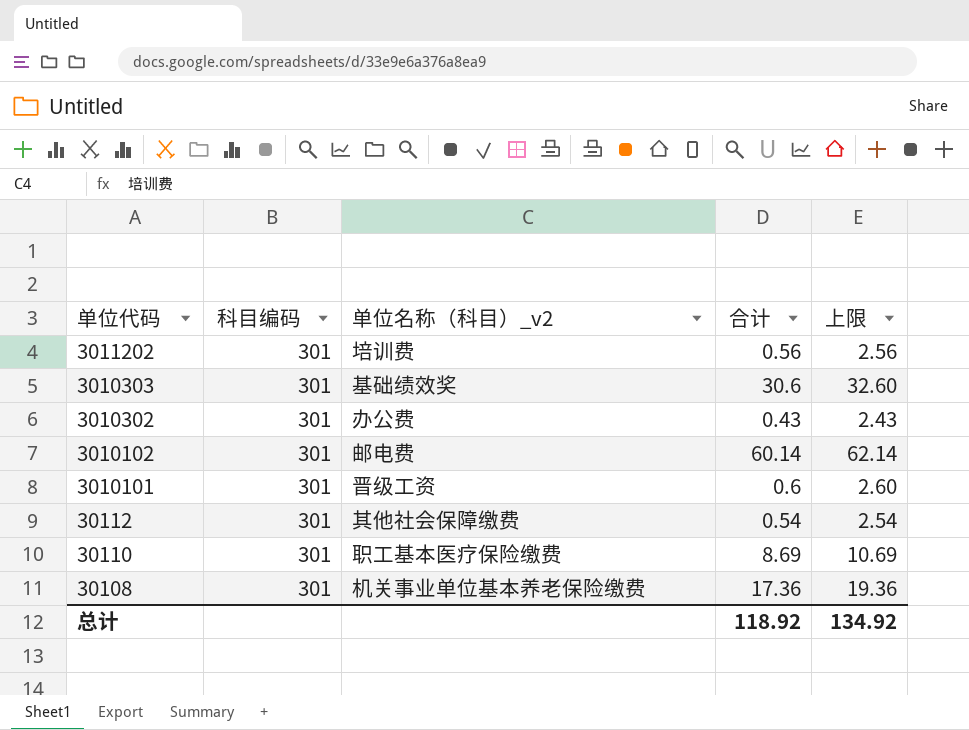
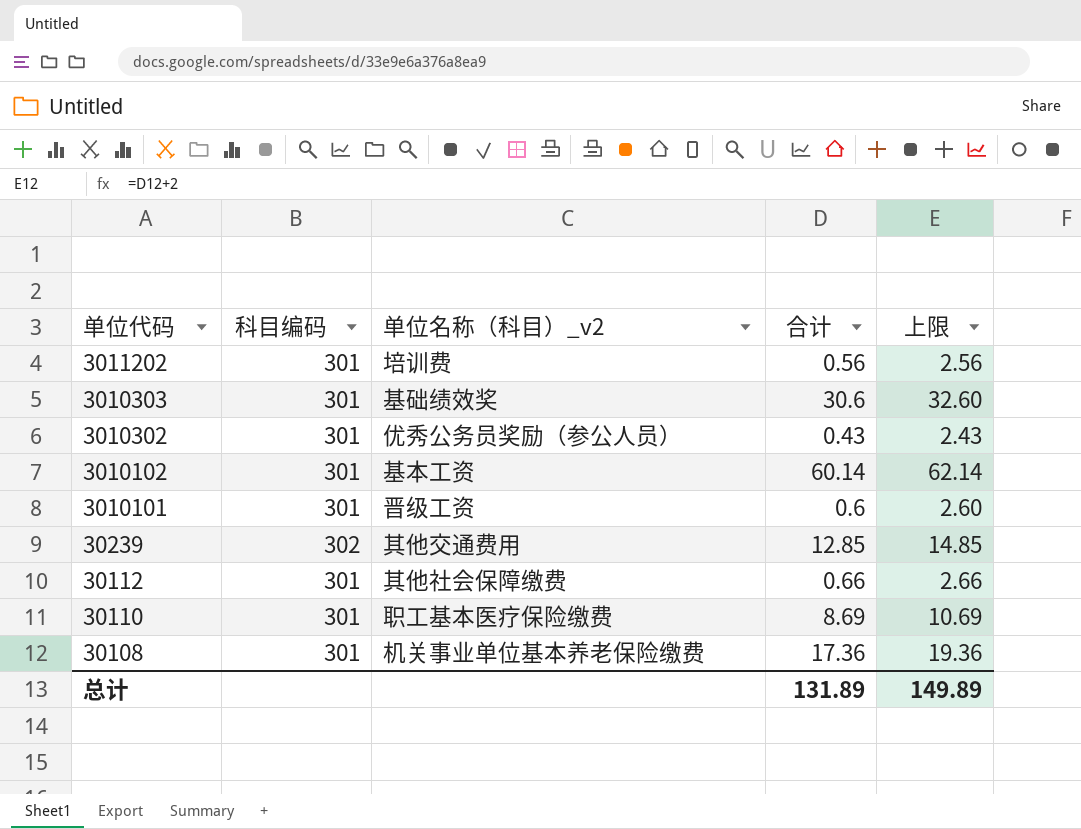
3010302 | 单位名称（科目）_v2: 办公费 -> 优秀公务员奖励（参公人员）
3010102 | 单位名称（科目）_v2: 邮电费 -> 基本工资
row 30239: none -> 302 | 其他交通费用 | 12.85 | 14.85
30112 | 合计: 0.54 -> 0.66
30112 | 上限: 2.54 -> 2.66
总计 | 合计: 118.92 -> 131.89
总计 | 上限: 134.92 -> 149.89

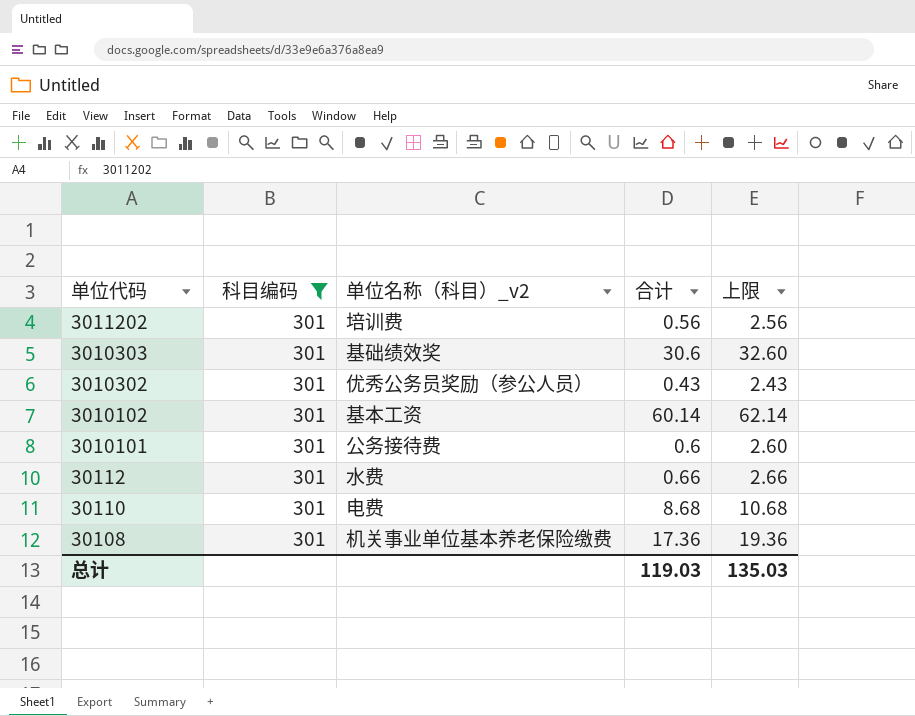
filter: none -> 科目编码 = 301
3010101 | 单位名称（科目）_v2: 晋级工资 -> 公务接待费
30112 | 单位名称（科目）_v2: 其他社会保障缴费 -> 水费
30110 | 单位名称（科目）_v2: 职工基本医疗保险缴费 -> 电费
30110 | 合计: 8.69 -> 8.68
30110 | 上限: 10.69 -> 10.68
总计 | 合计: 131.89 -> 119.03
总计 | 上限: 149.89 -> 135.03

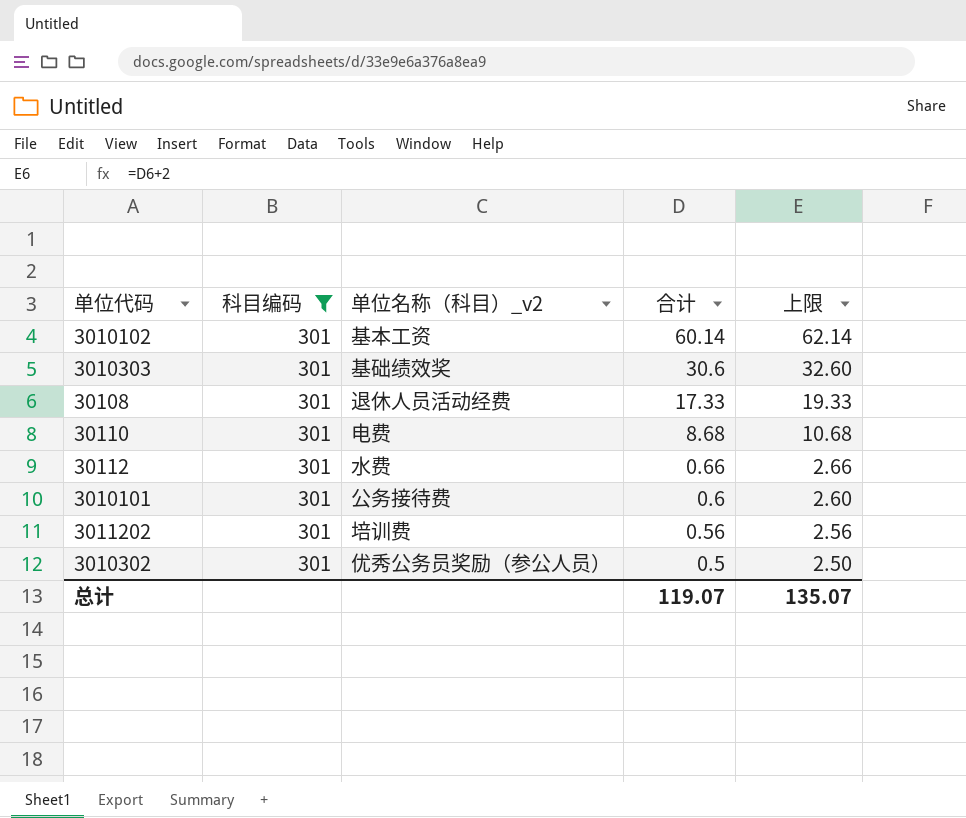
row order: 单位代码 descending -> 合计 descending
30108 | 单位名称（科目）_v2: 机关事业单位基本养老保险缴费 -> 退休人员活动经费
30108 | 合计: 17.36 -> 17.33
30108 | 上限: 19.36 -> 19.33
3010302 | 合计: 0.43 -> 0.5
3010302 | 上限: 2.43 -> 2.50
总计 | 合计: 119.03 -> 119.07
总计 | 上限: 135.03 -> 135.07

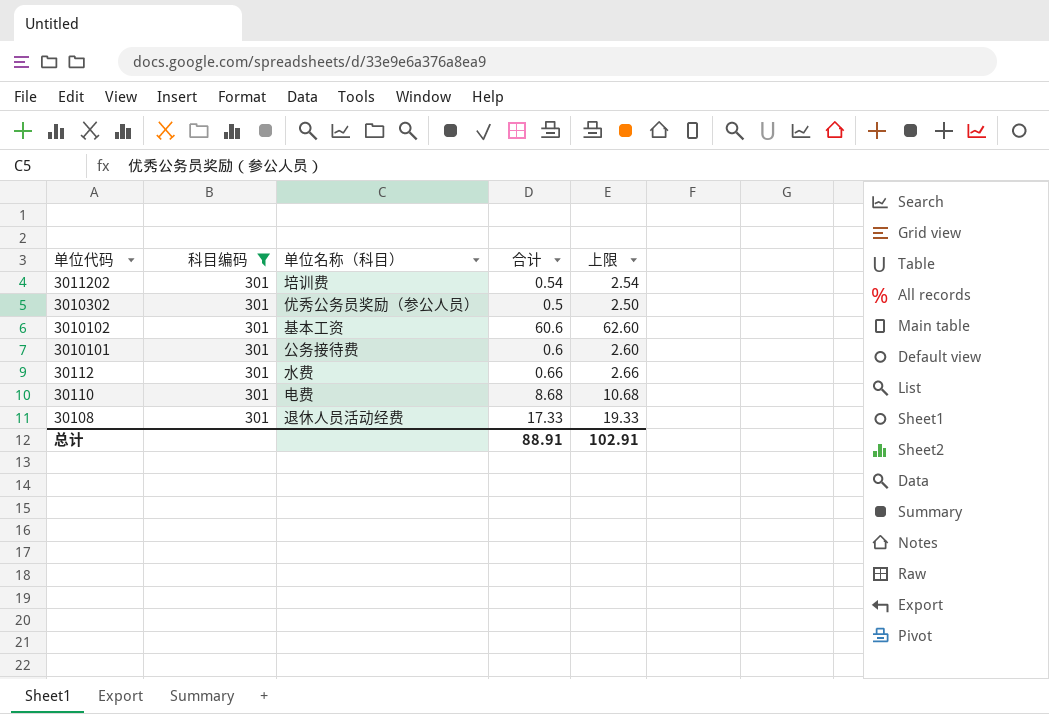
row order: 合计 descending -> 单位代码 descending
column name: 单位名称（科目）_v2 -> 单位名称（科目）
row 3010303: 301 | 基础绩效奖 | 30.6 | 32.60 -> none
3011202 | 合计: 0.56 -> 0.54
3011202 | 上限: 2.56 -> 2.54
3010102 | 合计: 60.14 -> 60.6
3010102 | 上限: 62.14 -> 62.60
总计 | 合计: 119.07 -> 88.91
总计 | 上限: 135.07 -> 102.91

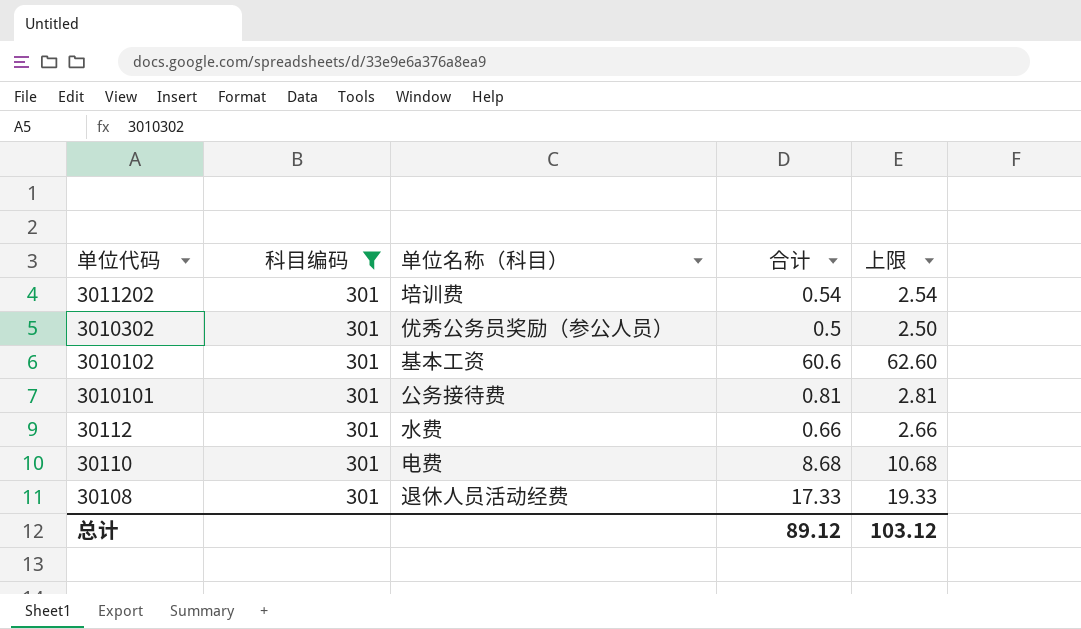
3010101 | 合计: 0.6 -> 0.81
3010101 | 上限: 2.60 -> 2.81
总计 | 合计: 88.91 -> 89.12
总计 | 上限: 102.91 -> 103.12

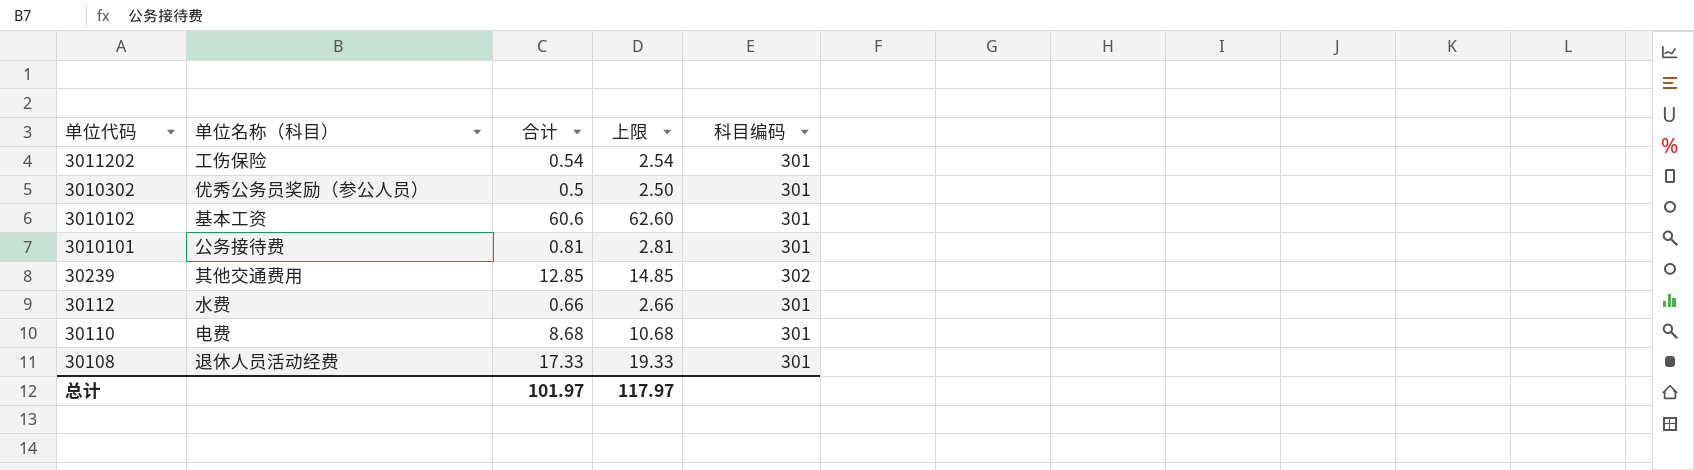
filter: 科目编码 = 301 -> none
column 科目编码 | position: 2 -> 5
3011202 | 单位名称（科目）: 培训费 -> 工伤保险
总计 | 合计: 89.12 -> 101.97
总计 | 上限: 103.12 -> 117.97

